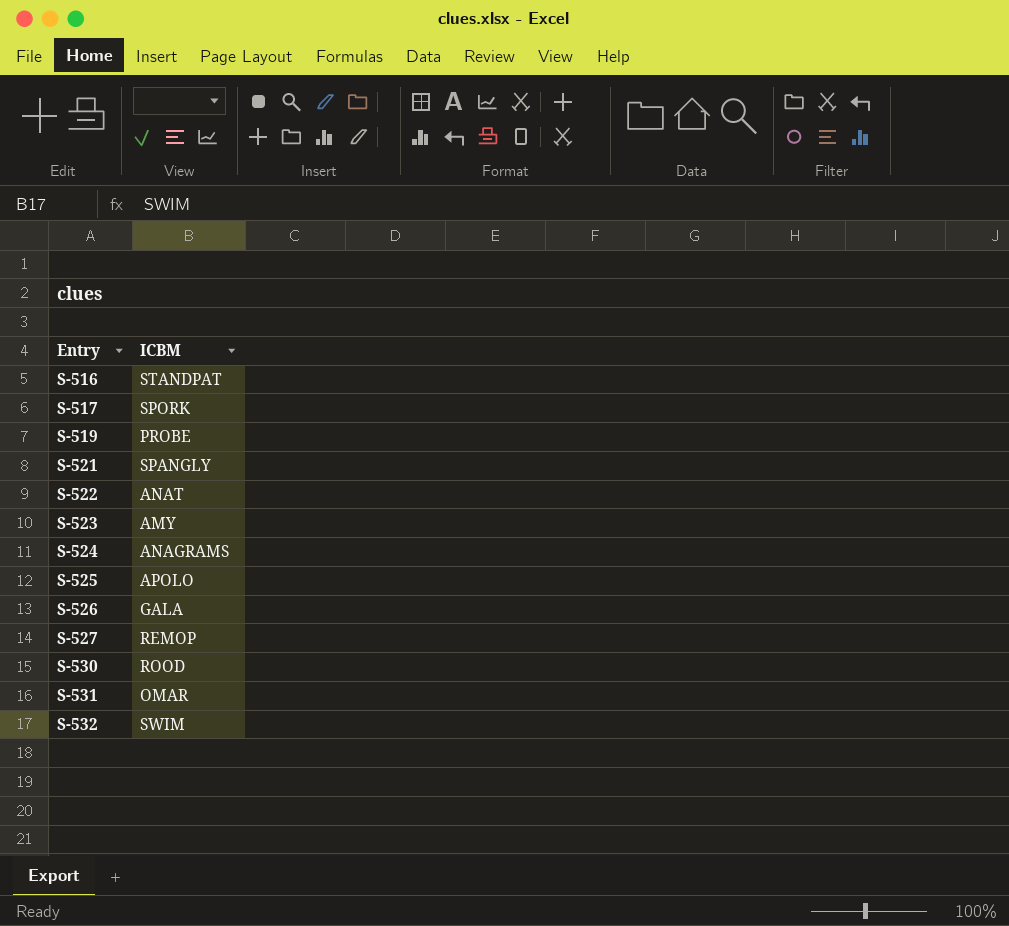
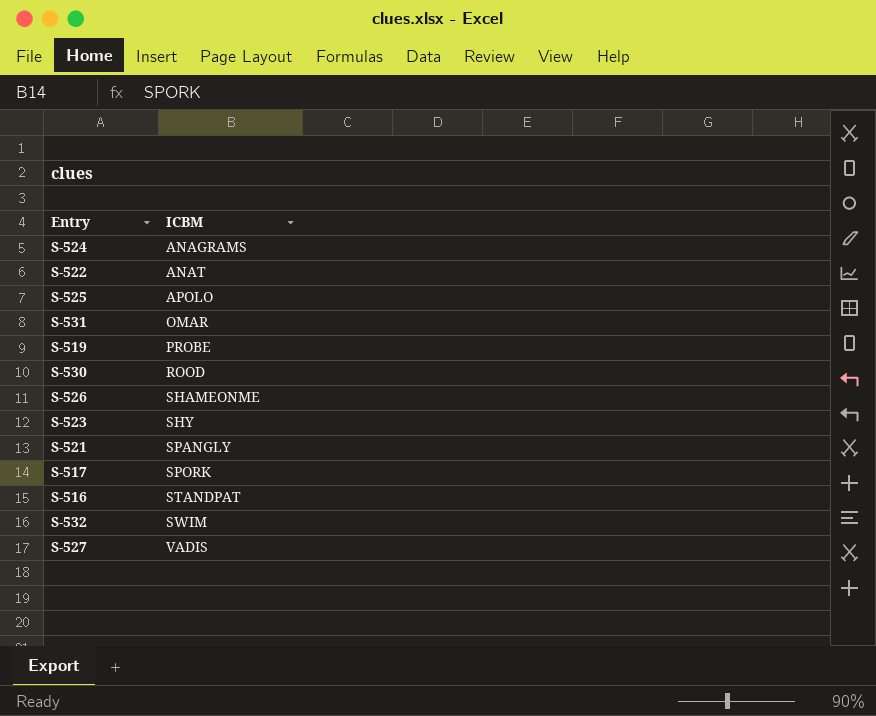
row order: Entry ascending -> ICBM ascending
S-526 | ICBM: GALA -> SHAMEONME
S-523 | ICBM: AMY -> SHY
S-527 | ICBM: REMOP -> VADIS

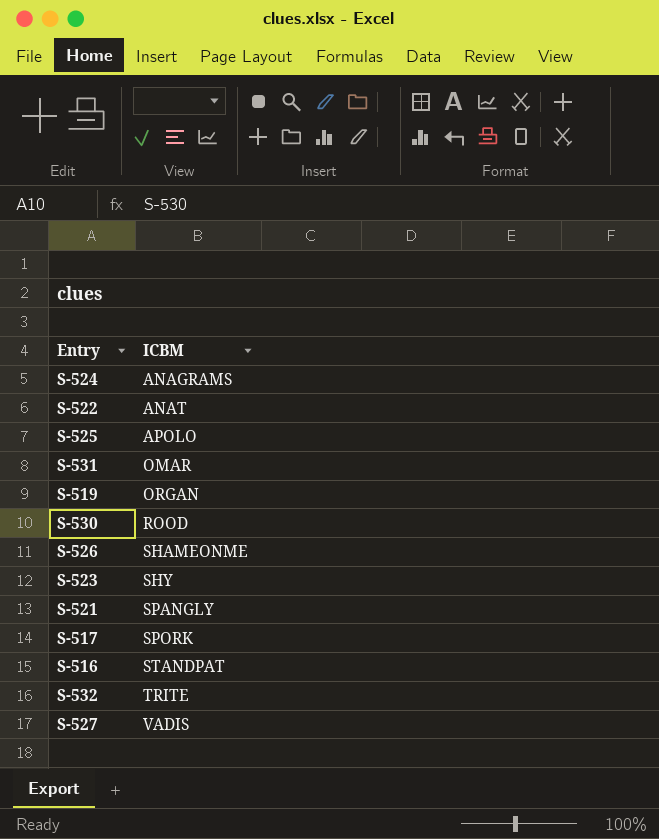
S-519 | ICBM: PROBE -> ORGAN
S-532 | ICBM: SWIM -> TRITE

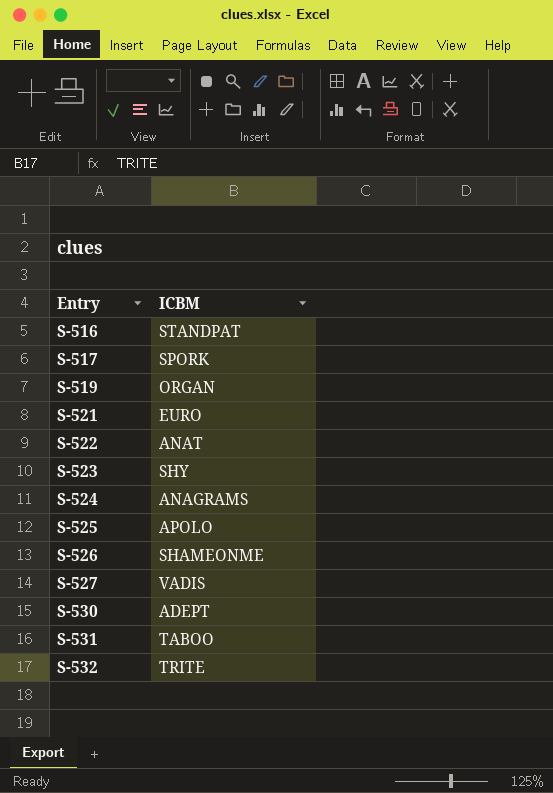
row order: ICBM ascending -> Entry ascending
S-521 | ICBM: SPANGLY -> EURO
S-530 | ICBM: ROOD -> ADEPT
S-531 | ICBM: OMAR -> TABOO

